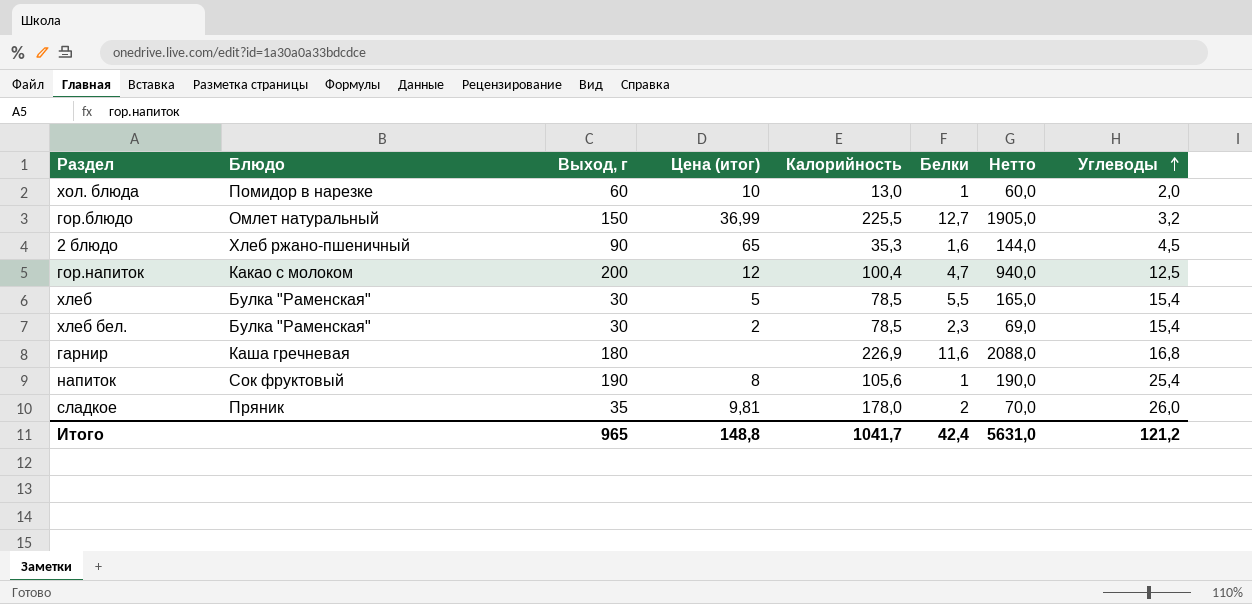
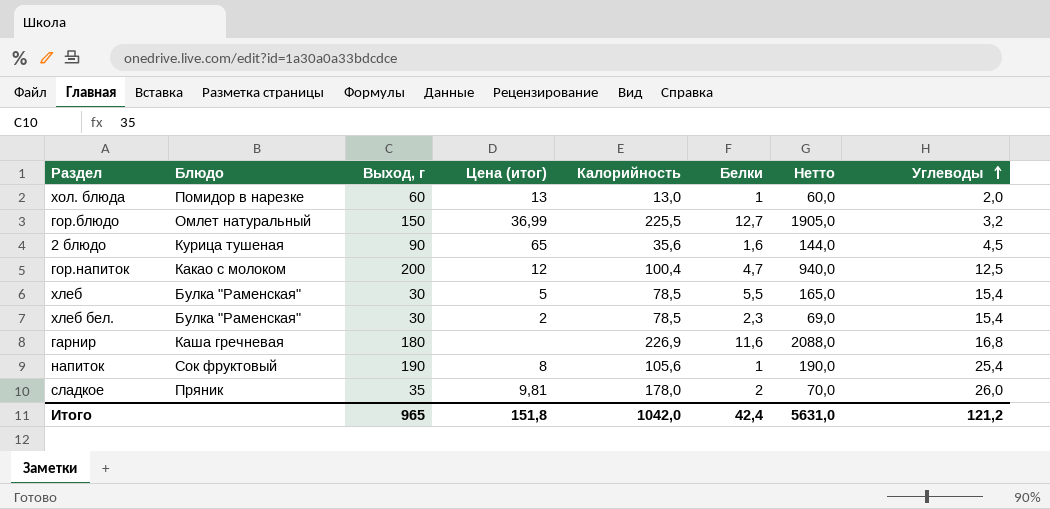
хол. блюда | Цена (итог): 10 -> 13
2 блюдо | Блюдо: Хлеб ржано-пшеничный -> Курица тушеная
2 блюдо | Калорийность: 35,3 -> 35,6
Итого | Цена (итог): 148,8 -> 151,8
Итого | Калорийность: 1041,7 -> 1042,0

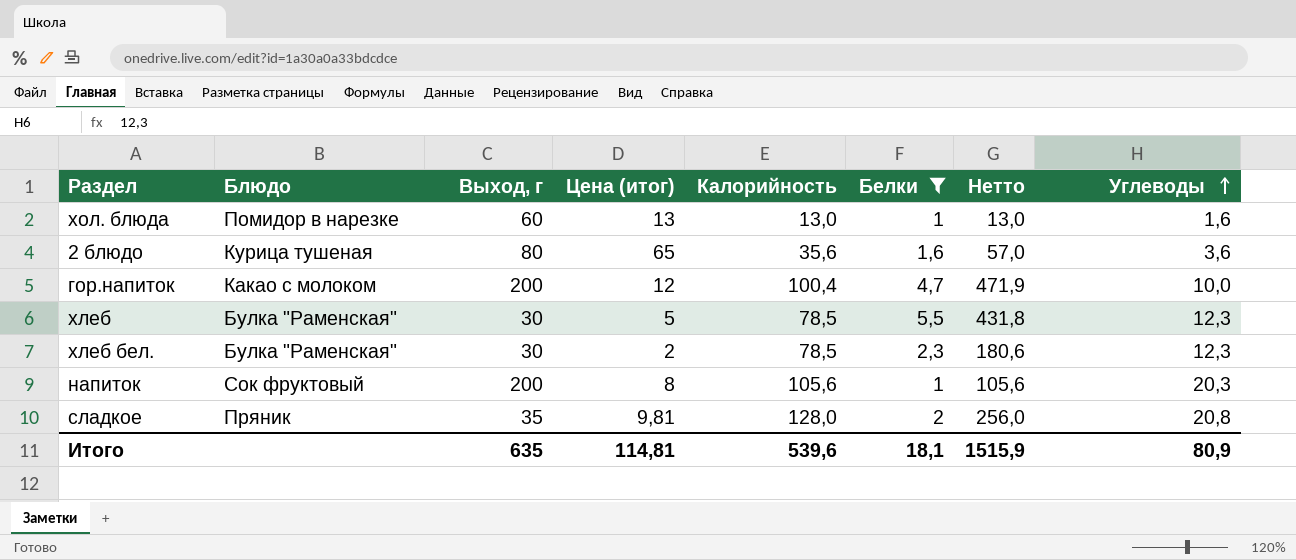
filter: none -> Белки <= 5,5
column Нетто | formula: [Выход, г] * [Белки] -> [Калорийность] * [Белки]
хол. блюда | Углеводы: 2,0 -> 1,6
2 блюдо | Выход, г: 90 -> 80
2 блюдо | Углеводы: 4,5 -> 3,6
гор.напиток | Углеводы: 12,5 -> 10,0
хлеб | Углеводы: 15,4 -> 12,3
хлеб бел. | Углеводы: 15,4 -> 12,3
напиток | Выход, г: 190 -> 200
напиток | Углеводы: 25,4 -> 20,3
сладкое | Калорийность: 178,0 -> 128,0
сладкое | Углеводы: 26,0 -> 20,8
Итого | Выход, г: 965 -> 635
Итого | Цена (итог): 151,8 -> 114,81
Итого | Калорийность: 1042,0 -> 539,6
Итого | Белки: 42,4 -> 18,1
Итого | Нетто: 5631,0 -> 1515,9
Итого | Углеводы: 121,2 -> 80,9

